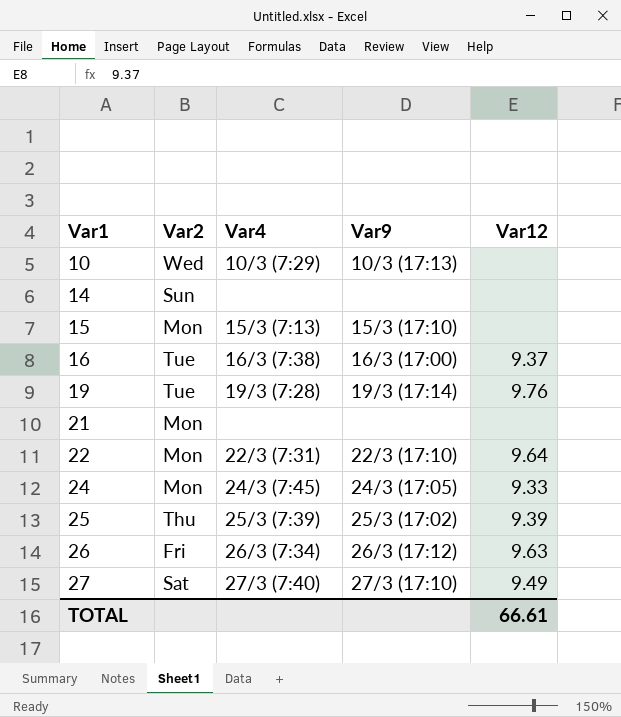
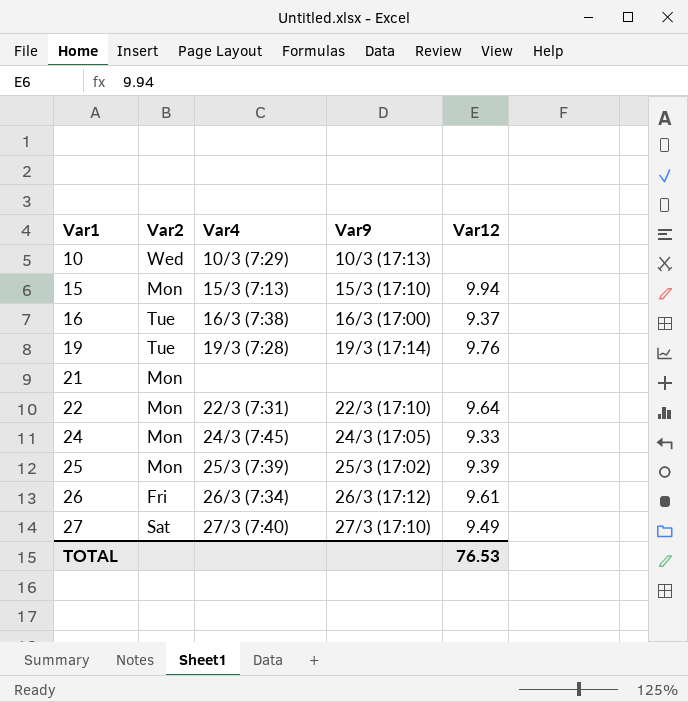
row 14: Sun | none | none | none -> none
15 | Var12: none -> 9.94
25 | Var2: Thu -> Mon
26 | Var12: 9.63 -> 9.61
TOTAL | Var12: 66.61 -> 76.53

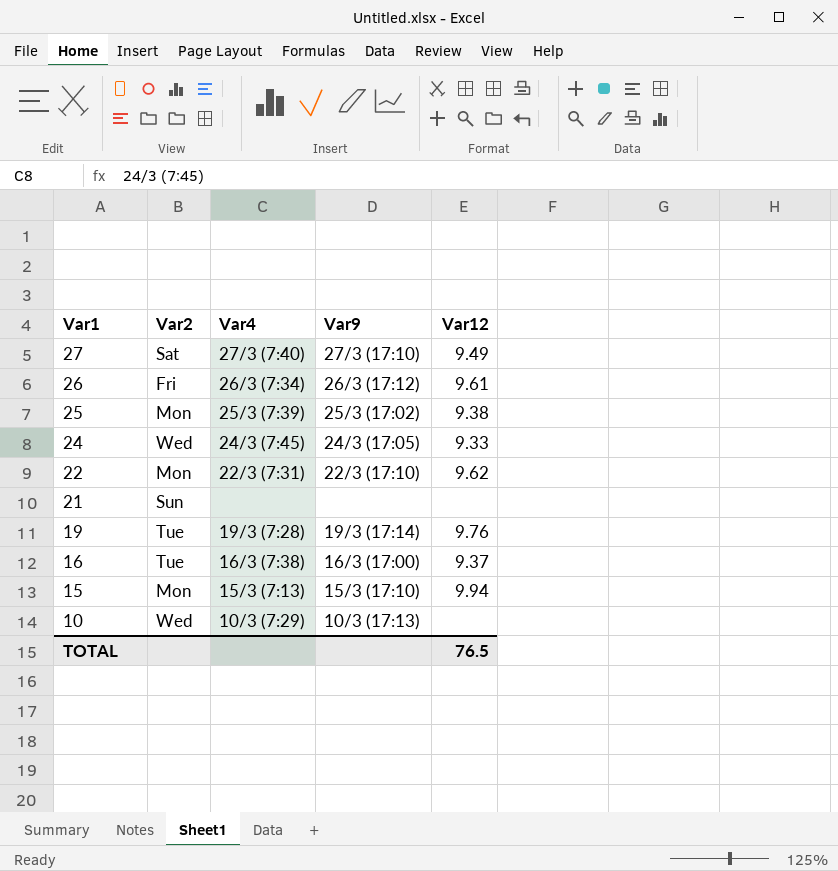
row order: Var1 ascending -> Var1 descending
25 | Var12: 9.39 -> 9.38
24 | Var2: Mon -> Wed
22 | Var12: 9.64 -> 9.62
21 | Var2: Mon -> Sun
TOTAL | Var12: 76.53 -> 76.5

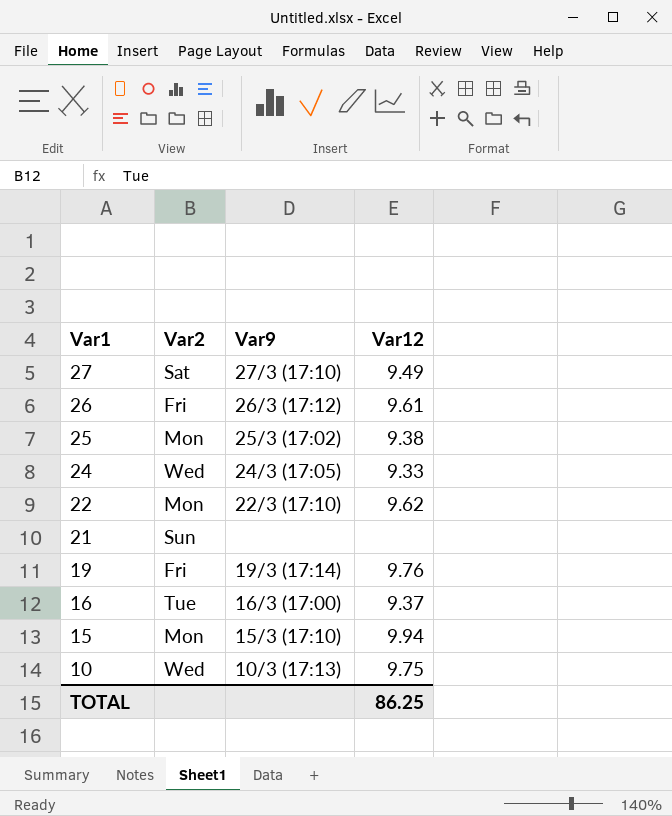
column Var4 | position: 3 -> none
19 | Var2: Tue -> Fri
10 | Var12: none -> 9.75
TOTAL | Var12: 76.5 -> 86.25

